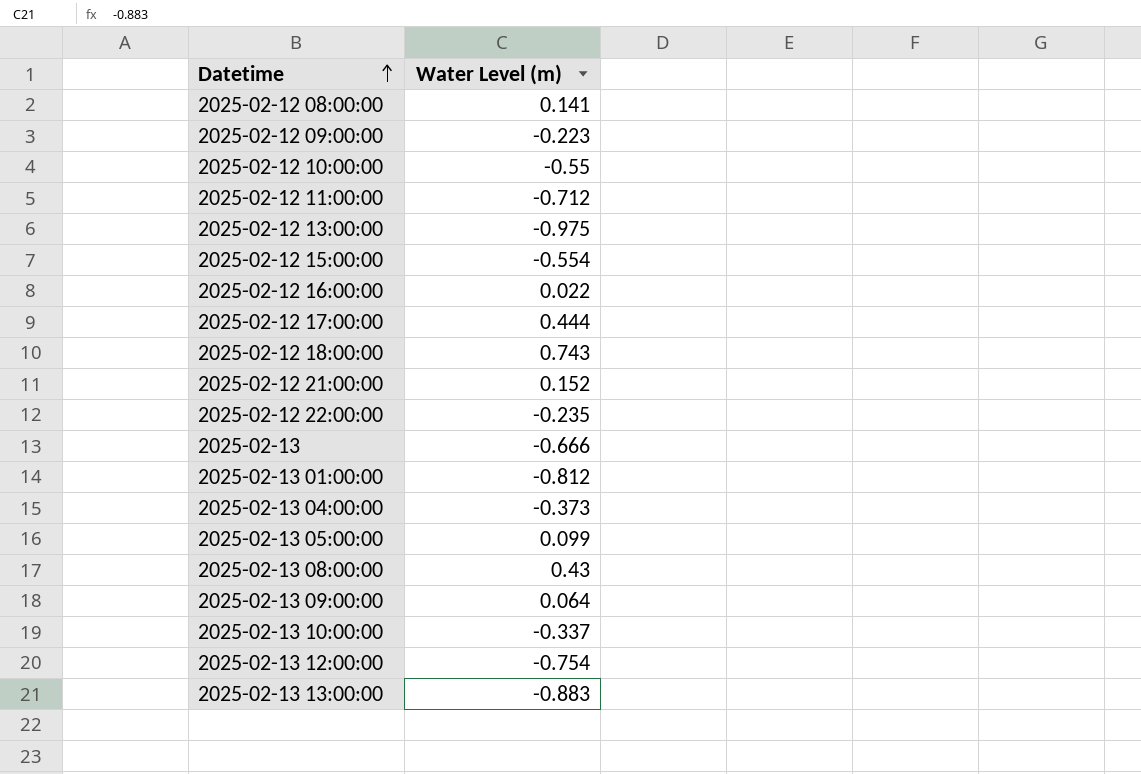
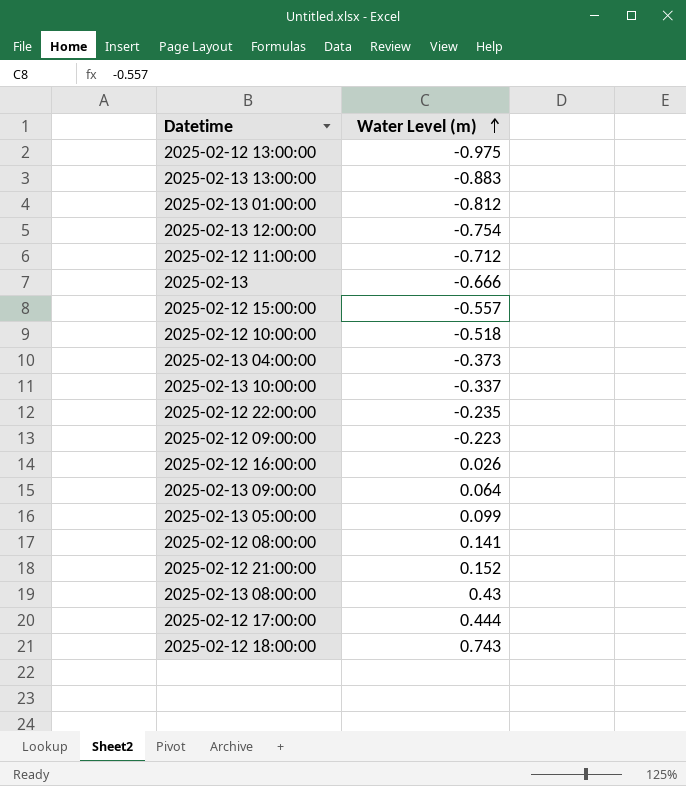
row order: Datetime ascending -> Water Level (m) ascending
2025-02-12 15:00:00 | Water Level (m): -0.554 -> -0.557
2025-02-12 10:00:00 | Water Level (m): -0.55 -> -0.518
2025-02-12 16:00:00 | Water Level (m): 0.022 -> 0.026

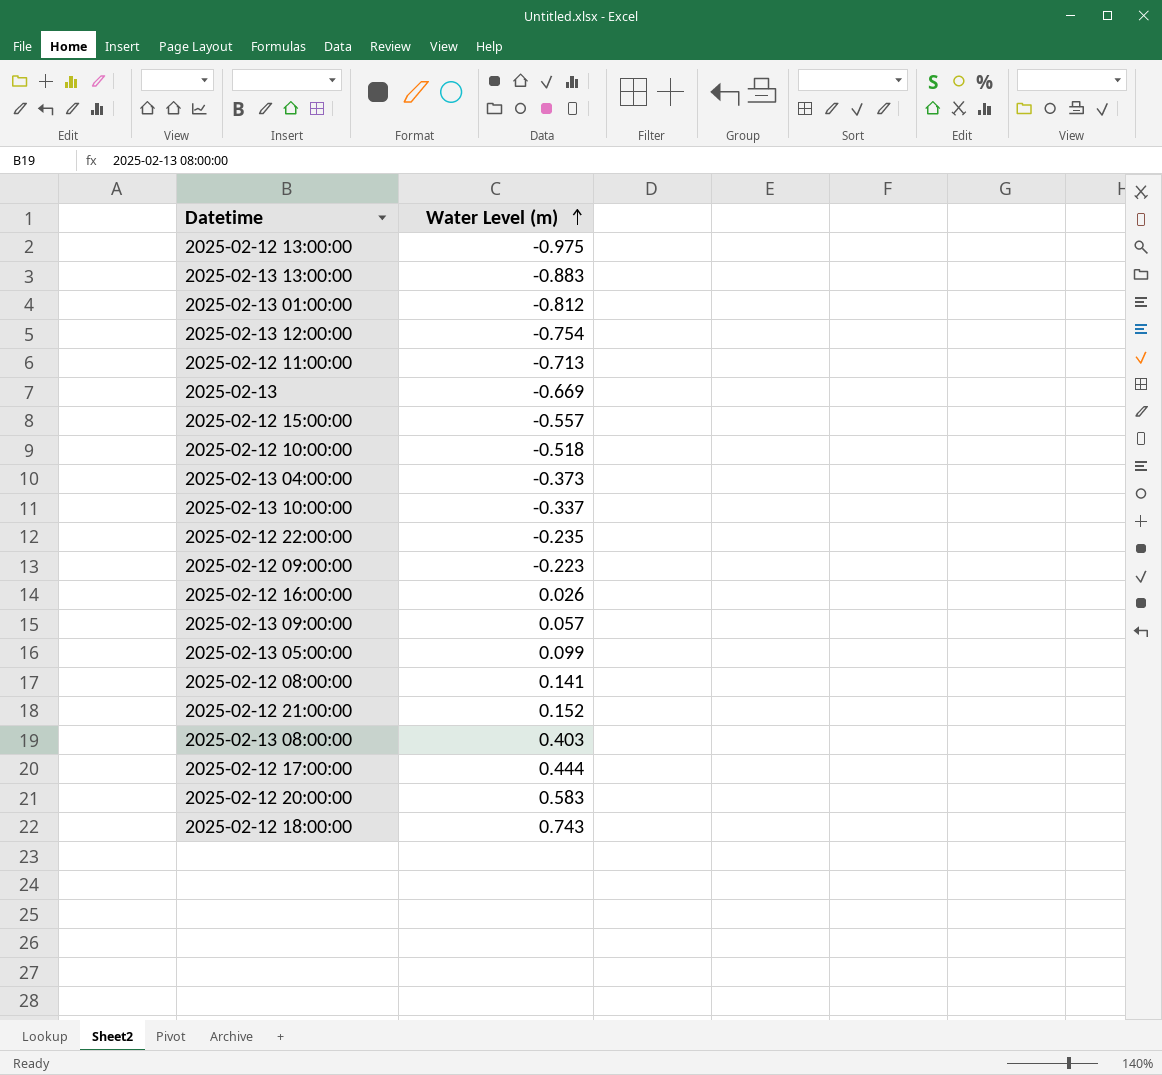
2025-02-12 11:00:00 | Water Level (m): -0.712 -> -0.713
2025-02-13 | Water Level (m): -0.666 -> -0.669
2025-02-13 09:00:00 | Water Level (m): 0.064 -> 0.057
2025-02-13 08:00:00 | Water Level (m): 0.43 -> 0.403
row 2025-02-12 20:00:00: none -> 0.583

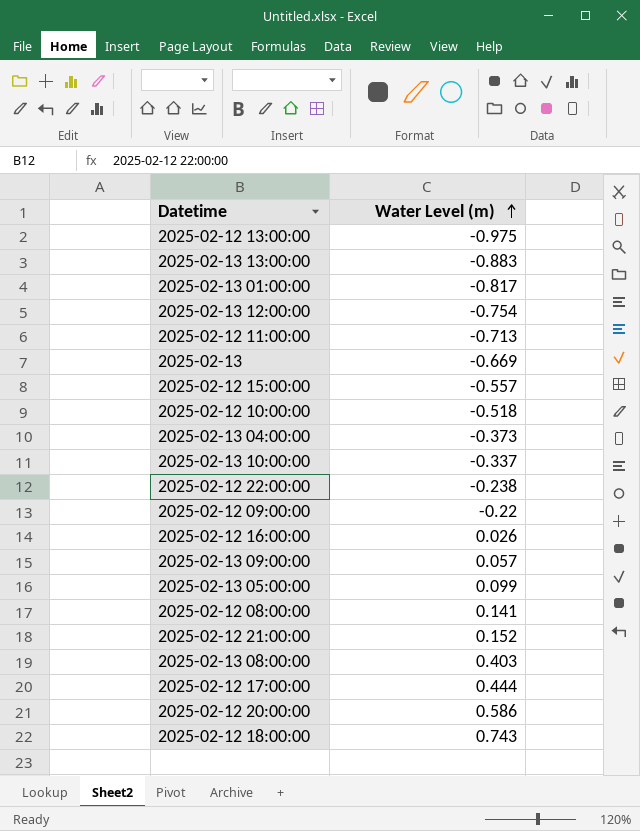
2025-02-13 01:00:00 | Water Level (m): -0.812 -> -0.817
2025-02-12 22:00:00 | Water Level (m): -0.235 -> -0.238
2025-02-12 09:00:00 | Water Level (m): -0.223 -> -0.22
2025-02-12 20:00:00 | Water Level (m): 0.583 -> 0.586

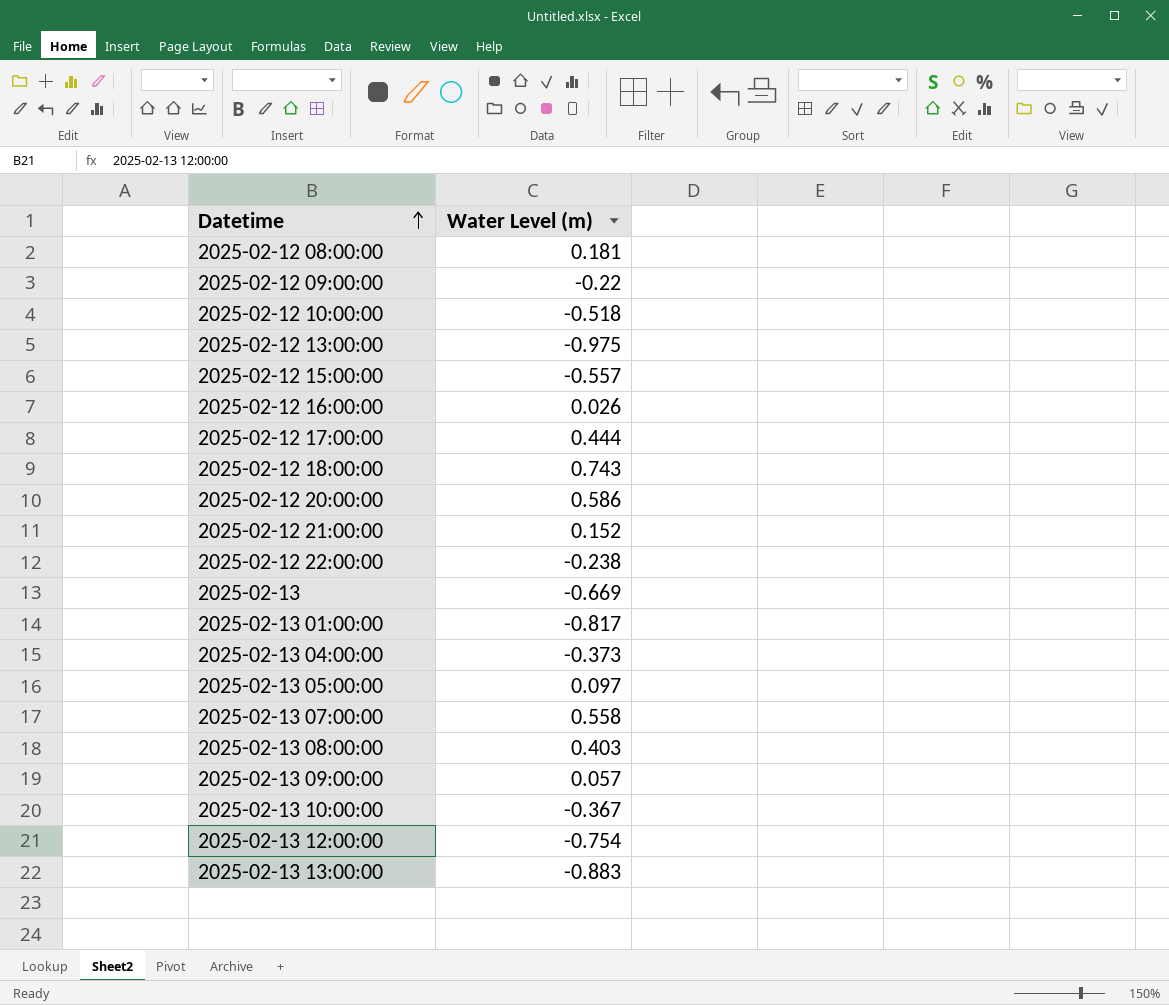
row order: Water Level (m) ascending -> Datetime ascending
row 2025-02-12 11:00:00: -0.713 -> none
2025-02-12 08:00:00 | Water Level (m): 0.141 -> 0.181
2025-02-13 05:00:00 | Water Level (m): 0.099 -> 0.097
row 2025-02-13 07:00:00: none -> 0.558
2025-02-13 10:00:00 | Water Level (m): -0.337 -> -0.367

